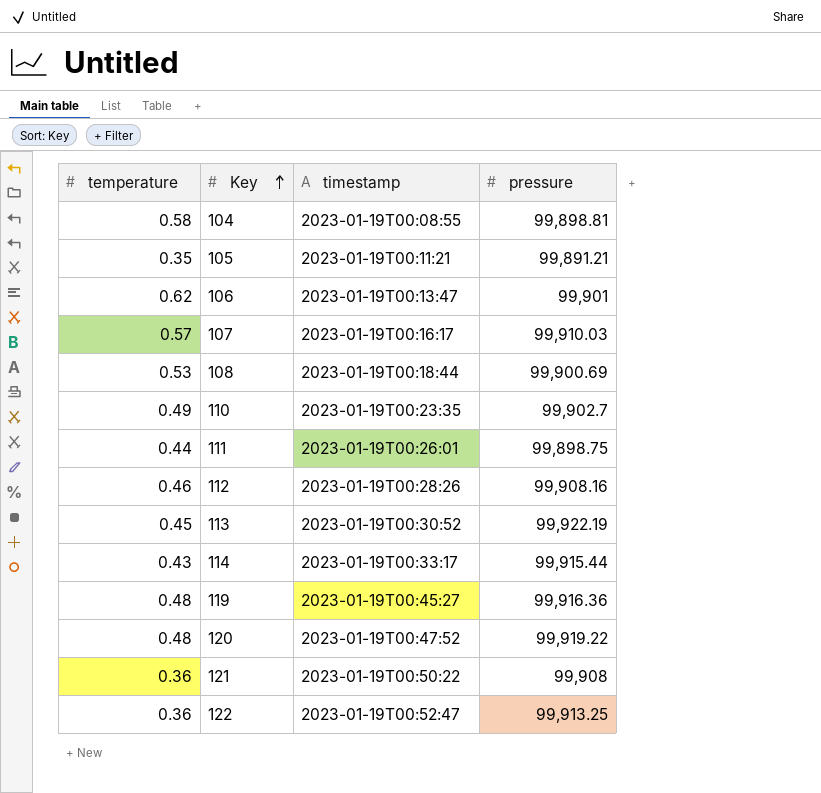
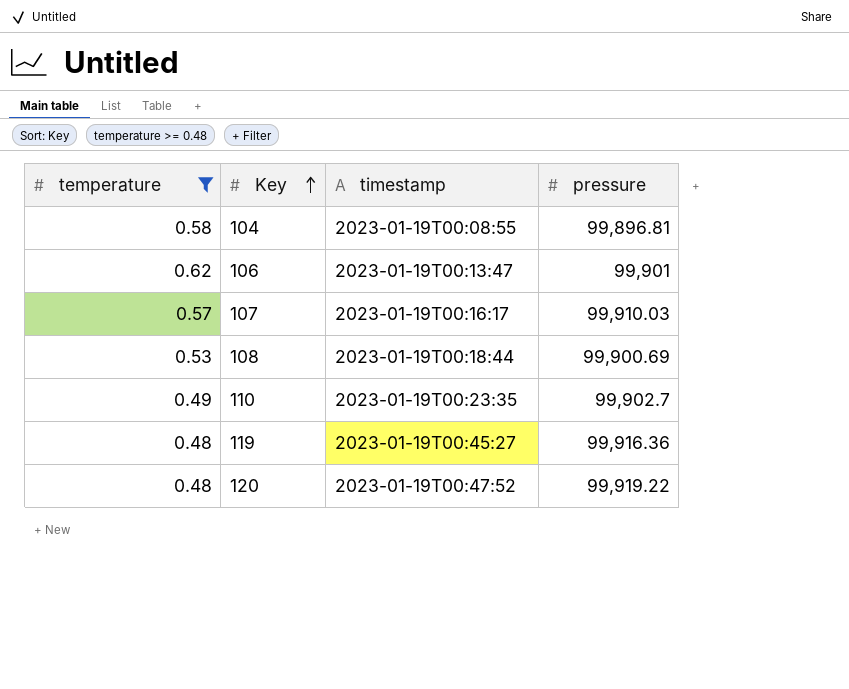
filter: none -> temperature >= 0.48
104 | pressure: 99,898.81 -> 99,896.81

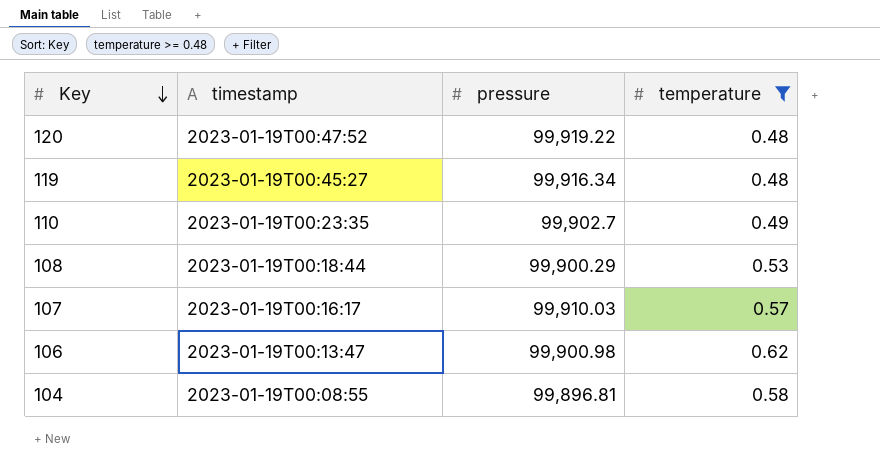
row order: Key ascending -> Key descending
column temperature | position: 1 -> 4
119 | pressure: 99,916.36 -> 99,916.34
108 | pressure: 99,900.69 -> 99,900.29
106 | pressure: 99,901 -> 99,900.98

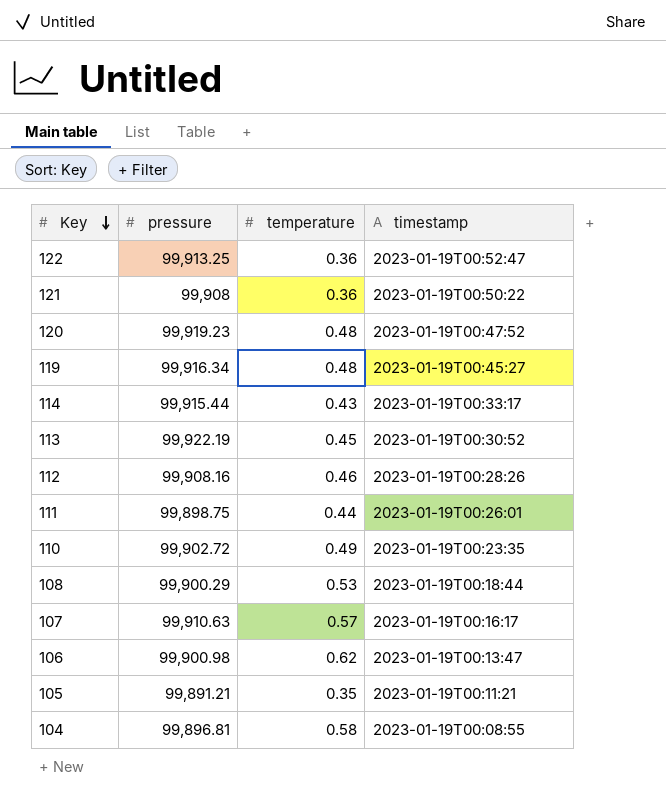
filter: temperature >= 0.48 -> none
column timestamp | position: 2 -> 4
120 | pressure: 99,919.22 -> 99,919.23
110 | pressure: 99,902.7 -> 99,902.72
107 | pressure: 99,910.03 -> 99,910.63

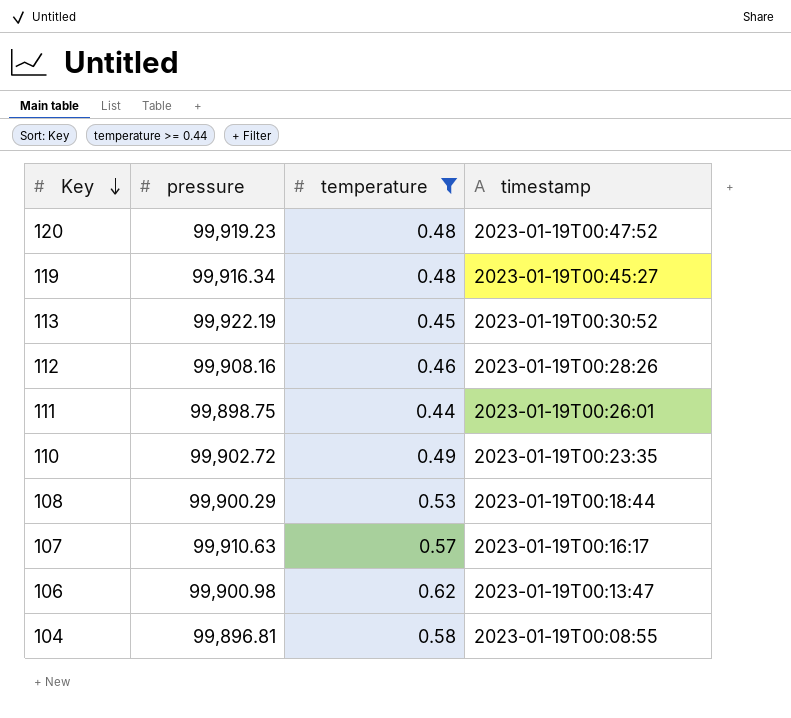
filter: none -> temperature >= 0.44

